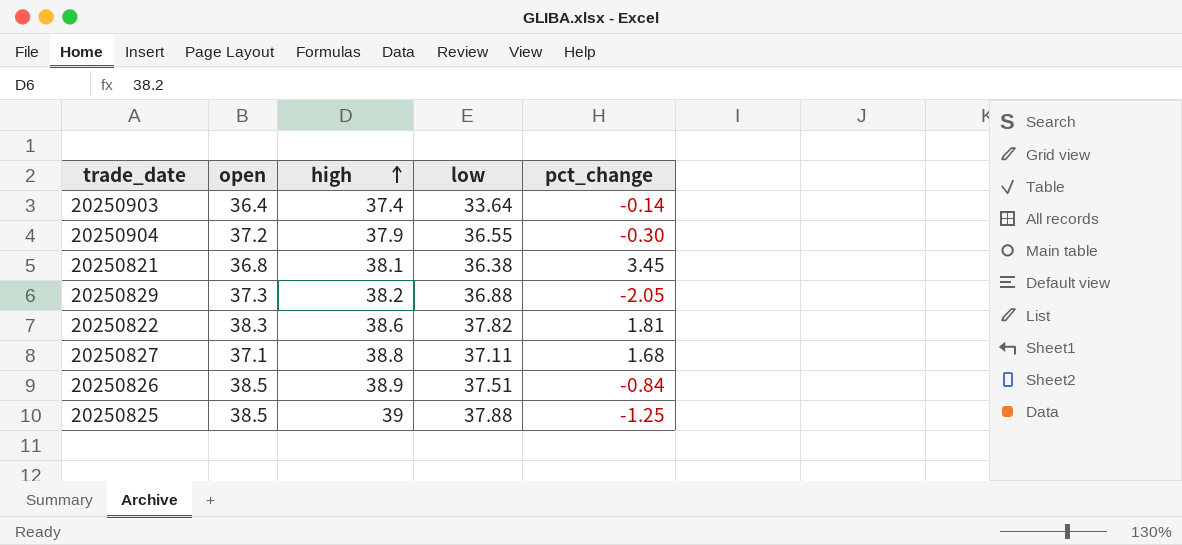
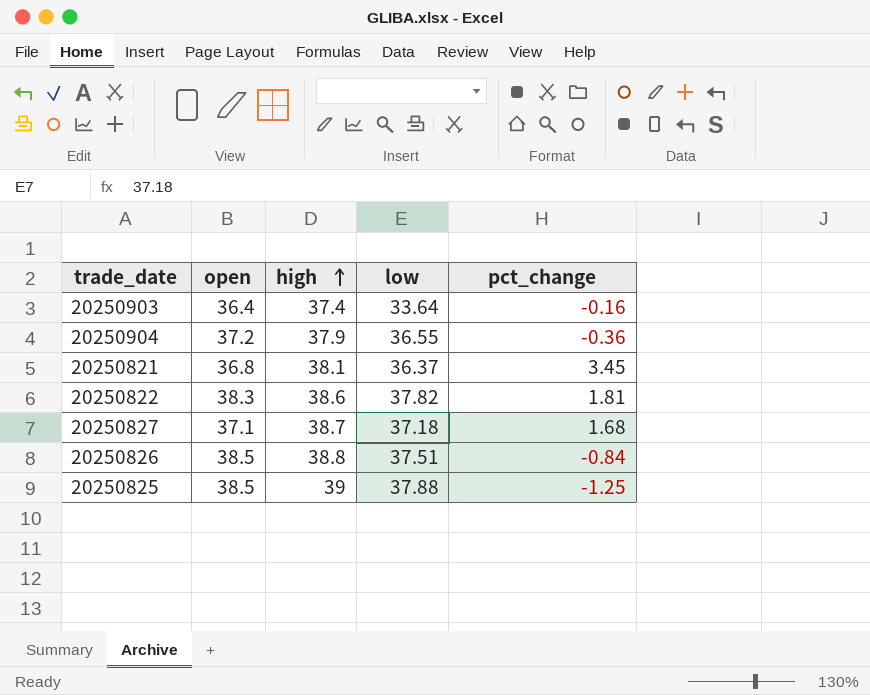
row 20250829: 37.3 | 38.2 | 36.88 | -2.05 -> none
20250903 | pct_change: -0.14 -> -0.16
20250904 | pct_change: -0.30 -> -0.36
20250821 | low: 36.38 -> 36.37
20250827 | high: 38.8 -> 38.7
20250827 | low: 37.11 -> 37.18
20250826 | high: 38.9 -> 38.8

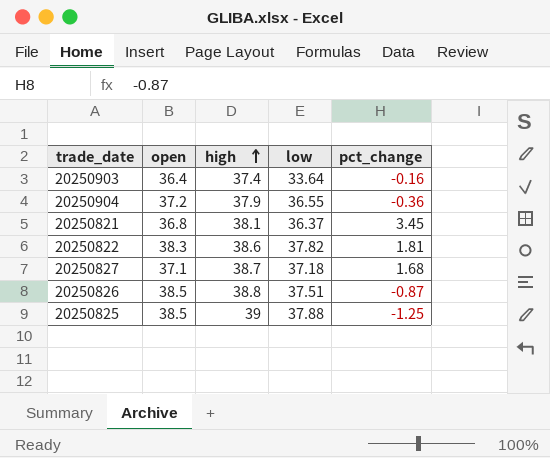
20250826 | pct_change: -0.84 -> -0.87

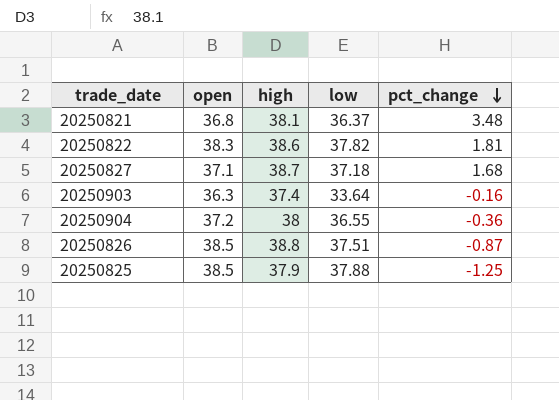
row order: high ascending -> pct_change descending
20250821 | pct_change: 3.45 -> 3.48
20250903 | open: 36.4 -> 36.3
20250904 | high: 37.9 -> 38
20250825 | high: 39 -> 37.9

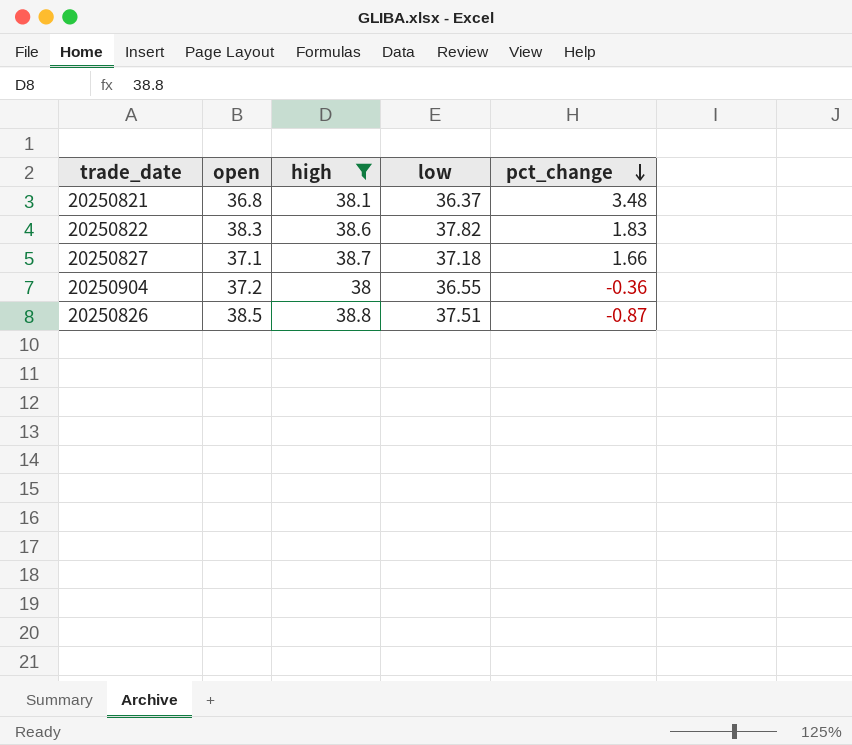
filter: none -> high >= 38
20250822 | pct_change: 1.81 -> 1.83
20250827 | pct_change: 1.68 -> 1.66

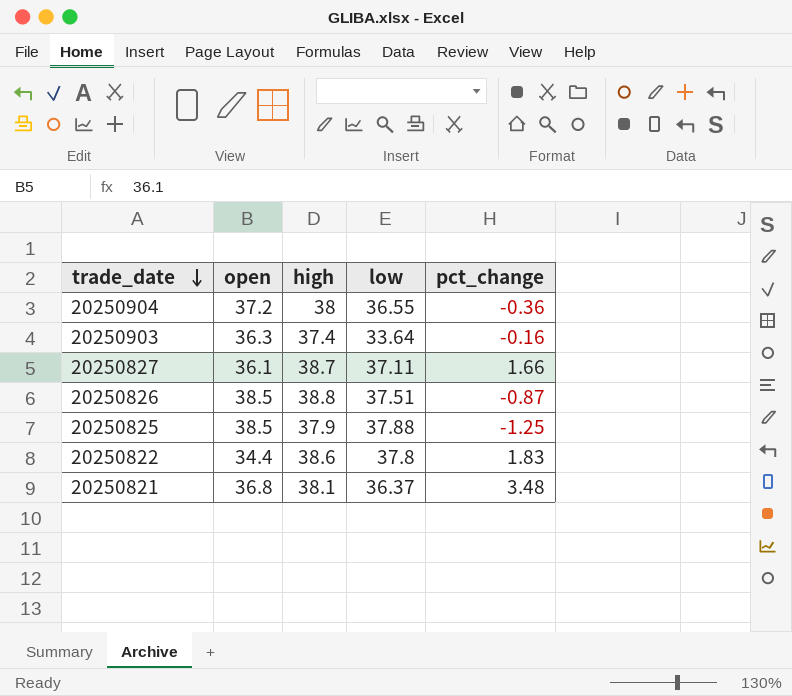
filter: high >= 38 -> none
row order: pct_change descending -> trade_date descending
20250827 | open: 37.1 -> 36.1
20250827 | low: 37.18 -> 37.11
20250822 | open: 38.3 -> 34.4
20250822 | low: 37.82 -> 37.8

